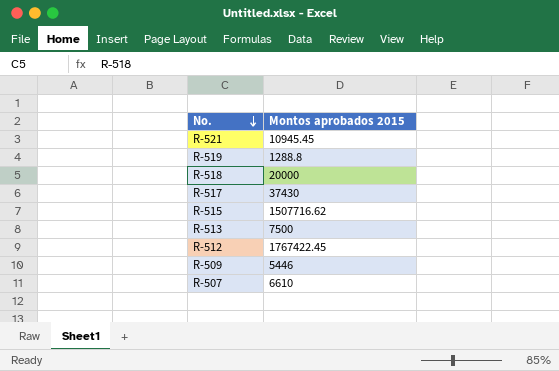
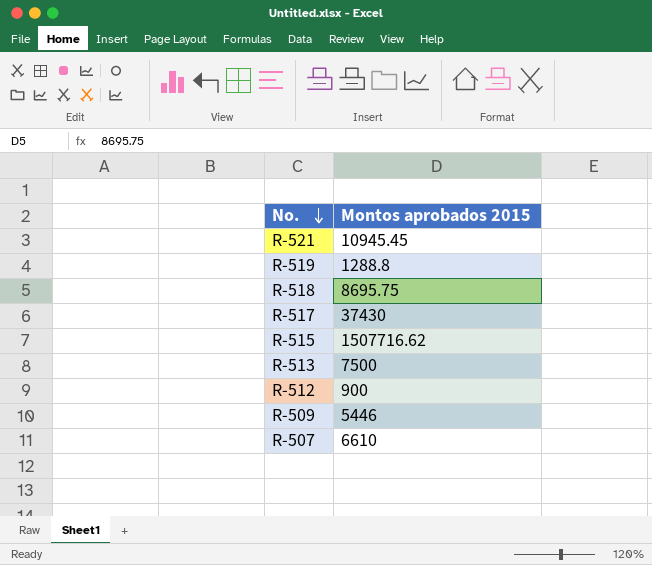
R-518 | Montos aprobados 2015: 20000 -> 8695.75
R-512 | Montos aprobados 2015: 1767422.45 -> 900

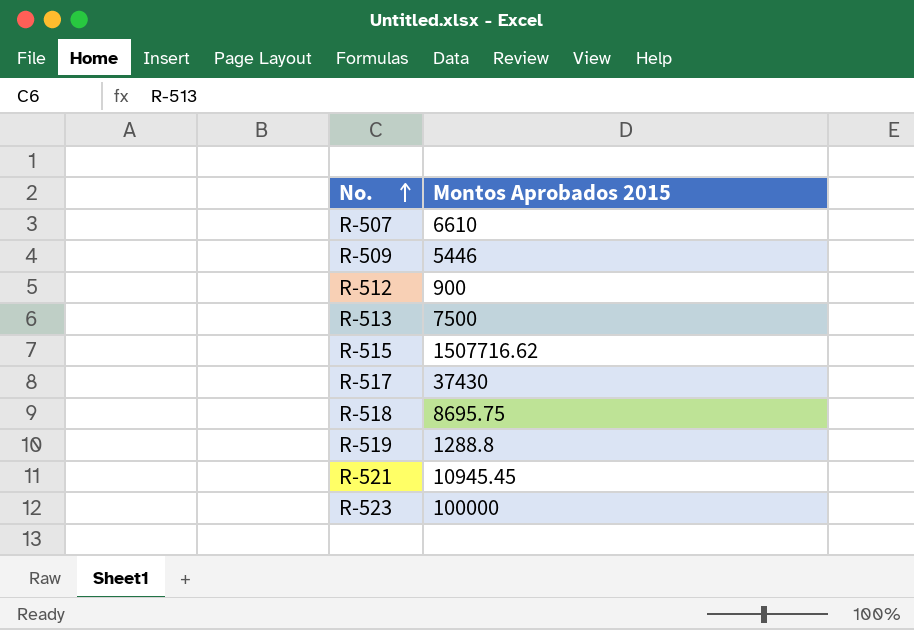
row order: No. descending -> No. ascending
column name: Montos aprobados 2015 -> Montos Aprobados 2015
row R-523: none -> 100000

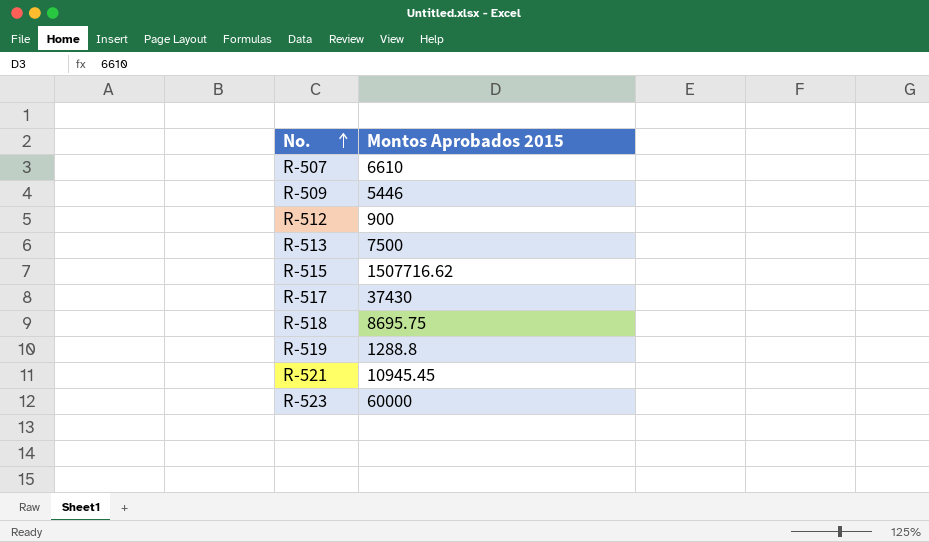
R-523 | Montos Aprobados 2015: 100000 -> 60000

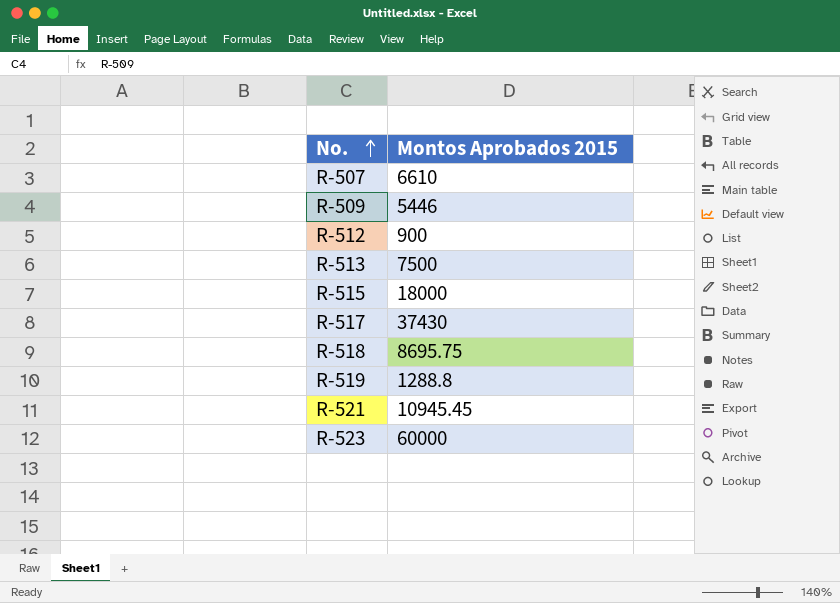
R-515 | Montos Aprobados 2015: 1507716.62 -> 18000

